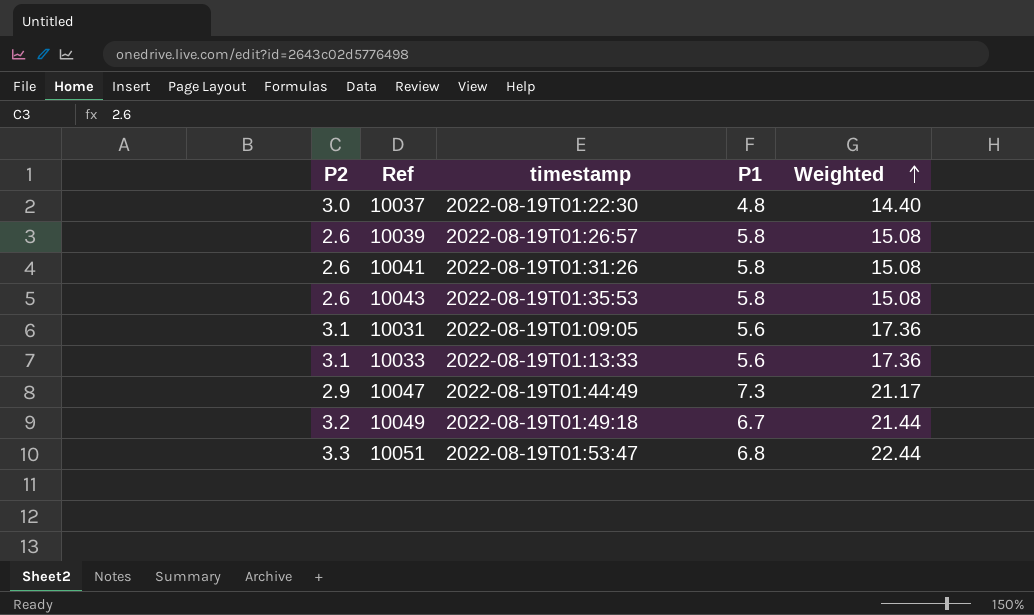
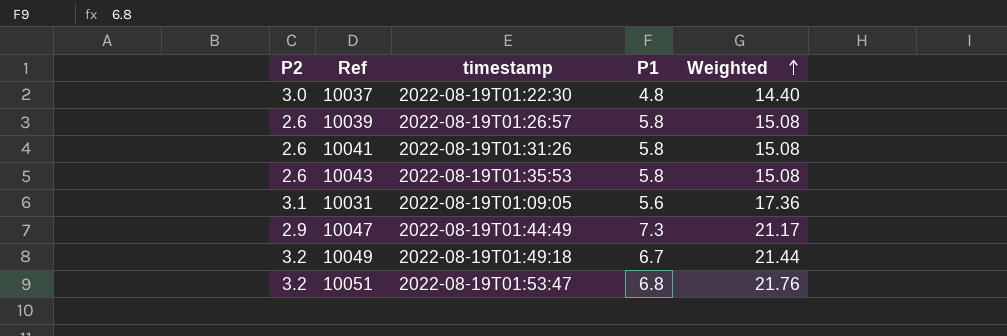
row 10033: 3.1 | 2022-08-19T01:13:33 | 5.6 | 17.36 -> none
10051 | P2: 3.3 -> 3.2
10051 | Weighted: 22.44 -> 21.76

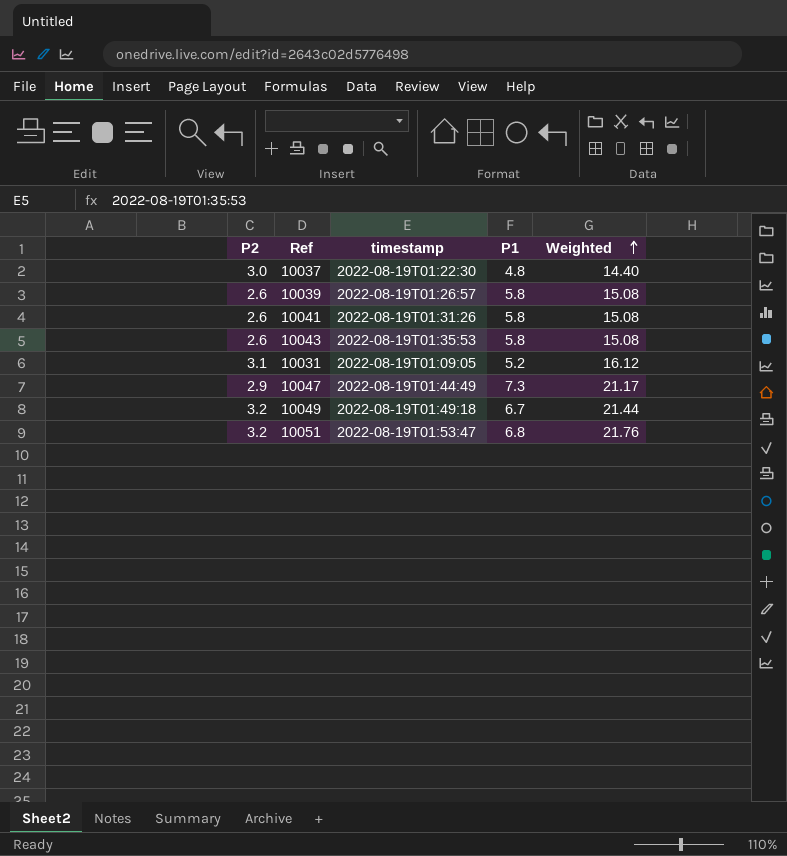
10031 | P1: 5.6 -> 5.2
10031 | Weighted: 17.36 -> 16.12

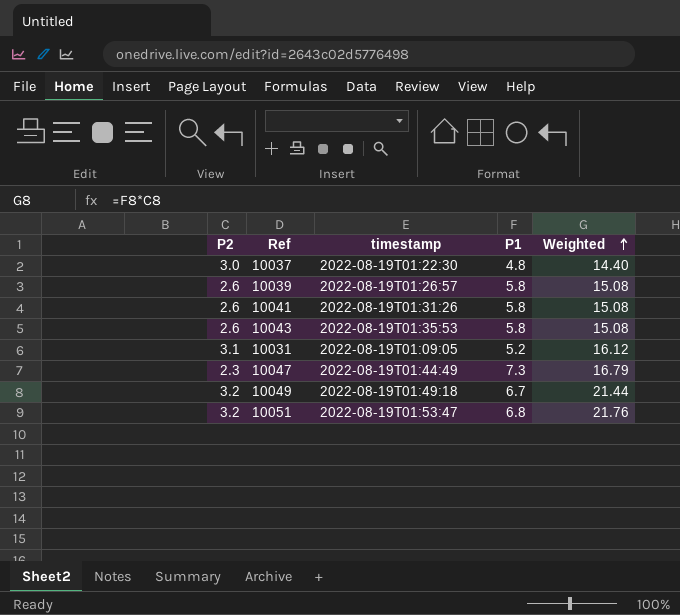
10047 | P2: 2.9 -> 2.3
10047 | Weighted: 21.17 -> 16.79

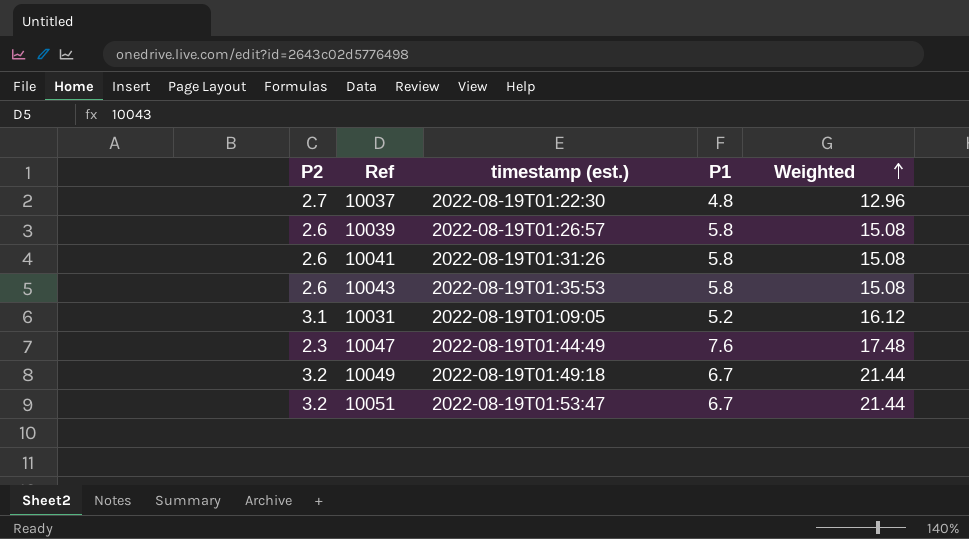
column name: timestamp -> timestamp (est.)
10037 | P2: 3.0 -> 2.7
10037 | Weighted: 14.40 -> 12.96
10047 | P1: 7.3 -> 7.6
10047 | Weighted: 16.79 -> 17.48
10051 | P1: 6.8 -> 6.7
10051 | Weighted: 21.76 -> 21.44

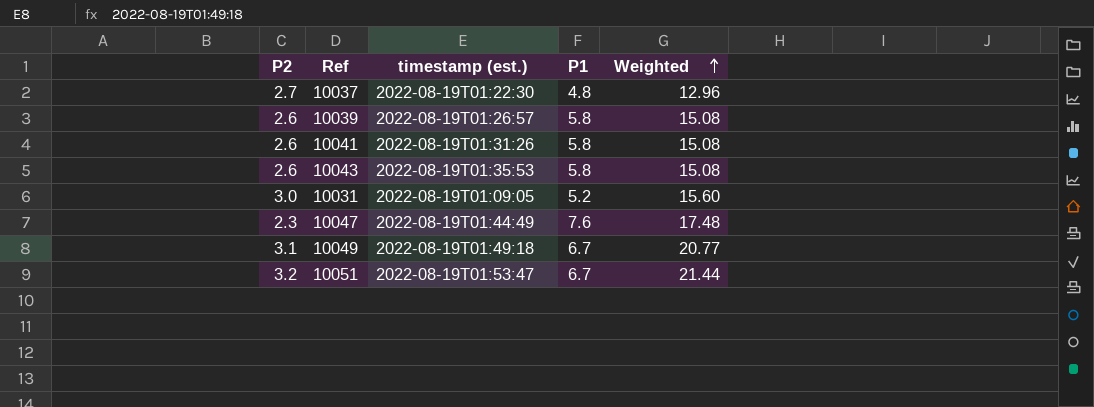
10031 | P2: 3.1 -> 3.0
10031 | Weighted: 16.12 -> 15.60
10049 | P2: 3.2 -> 3.1
10049 | Weighted: 21.44 -> 20.77

